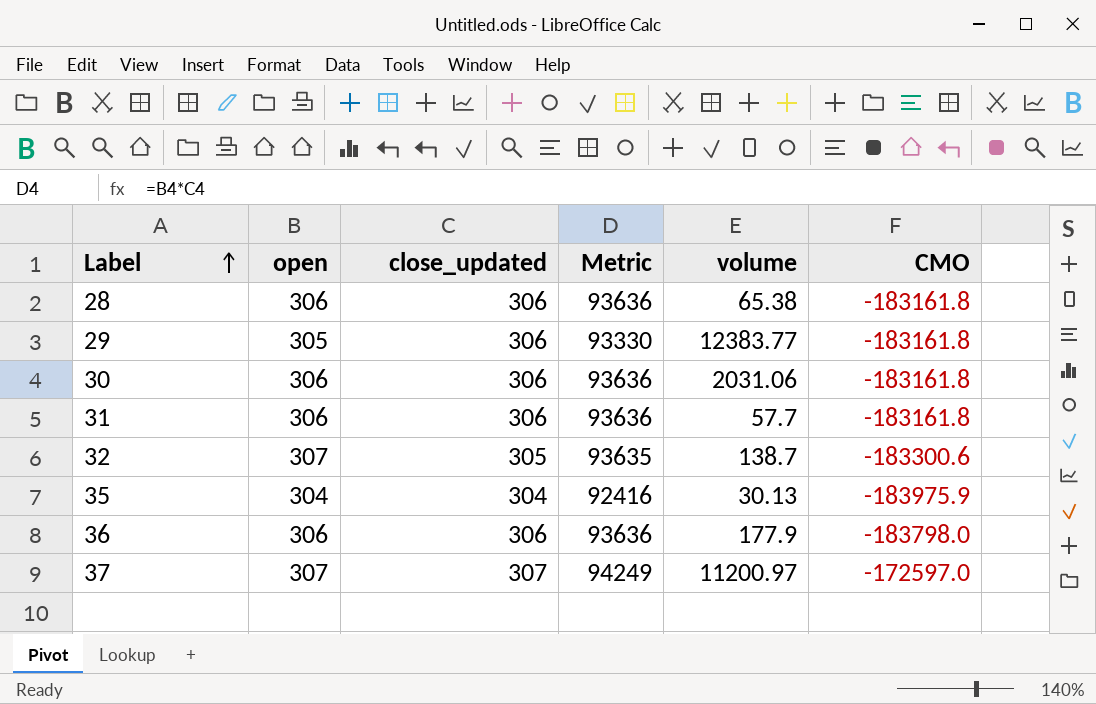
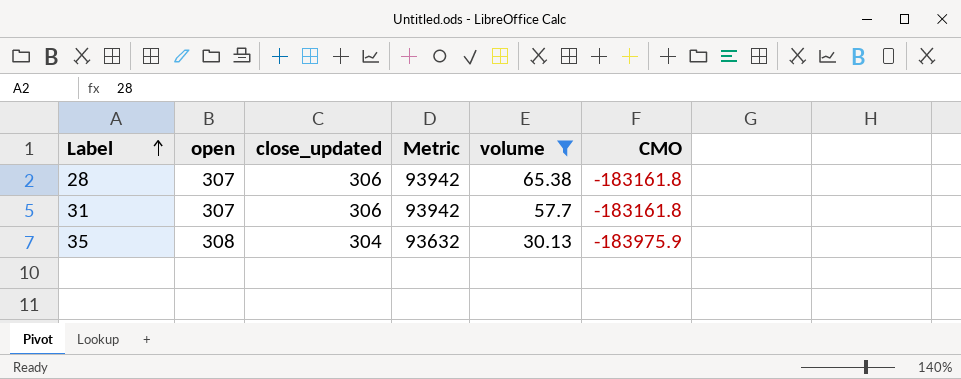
filter: none -> volume <= 65.38
28 | open: 306 -> 307
28 | Metric: 93636 -> 93942
31 | open: 306 -> 307
31 | Metric: 93636 -> 93942
35 | open: 304 -> 308
35 | Metric: 92416 -> 93632

